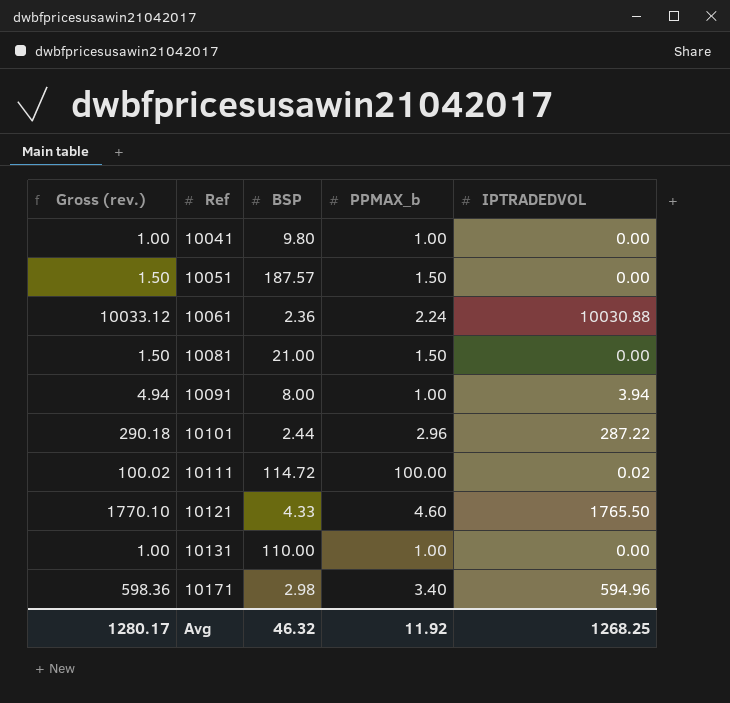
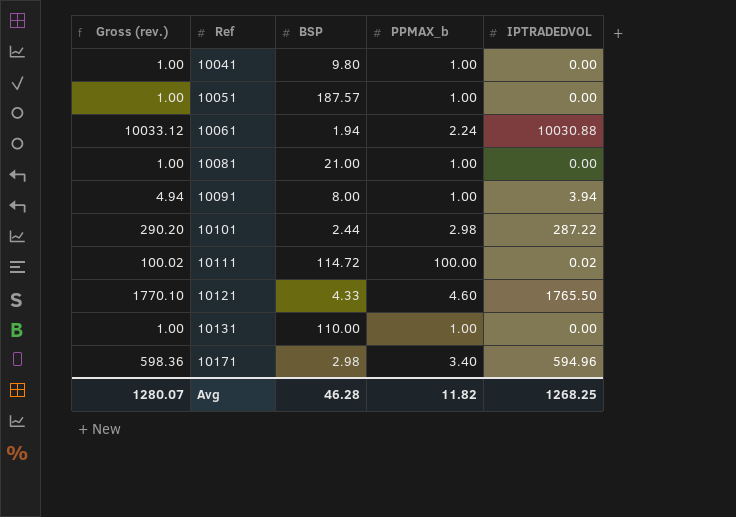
10051 | Gross (rev.): 1.50 -> 1.00
10051 | PPMAX_b: 1.50 -> 1.00
10061 | BSP: 2.36 -> 1.94
10081 | Gross (rev.): 1.50 -> 1.00
10081 | PPMAX_b: 1.50 -> 1.00
10101 | Gross (rev.): 290.18 -> 290.20
10101 | PPMAX_b: 2.96 -> 2.98
Avg | Gross (rev.): 1280.17 -> 1280.07
Avg | BSP: 46.32 -> 46.28
Avg | PPMAX_b: 11.92 -> 11.82

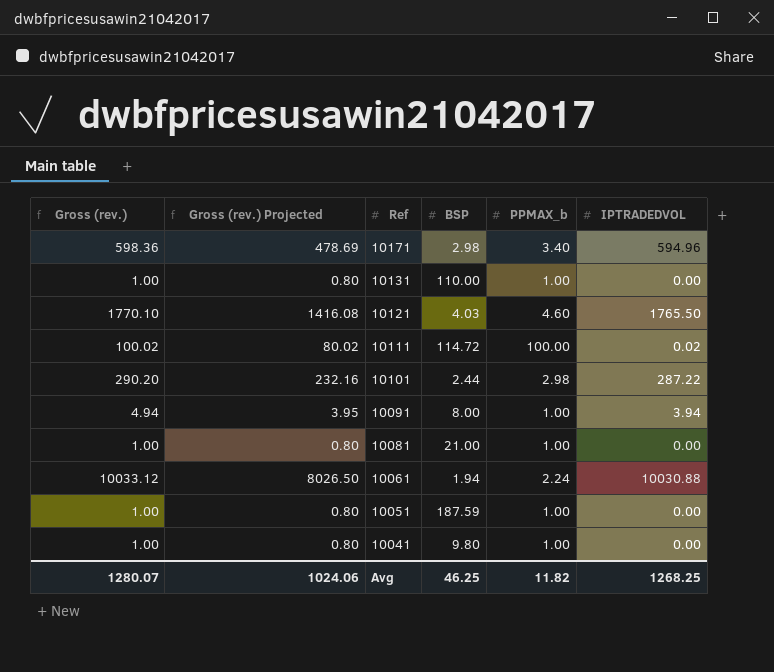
row order: Ref ascending -> Ref descending
column Gross (rev.) Projected | formula: none -> [Gross (rev.)] * 0.8
10121 | BSP: 4.33 -> 4.03
10051 | BSP: 187.57 -> 187.59
Avg | BSP: 46.28 -> 46.25

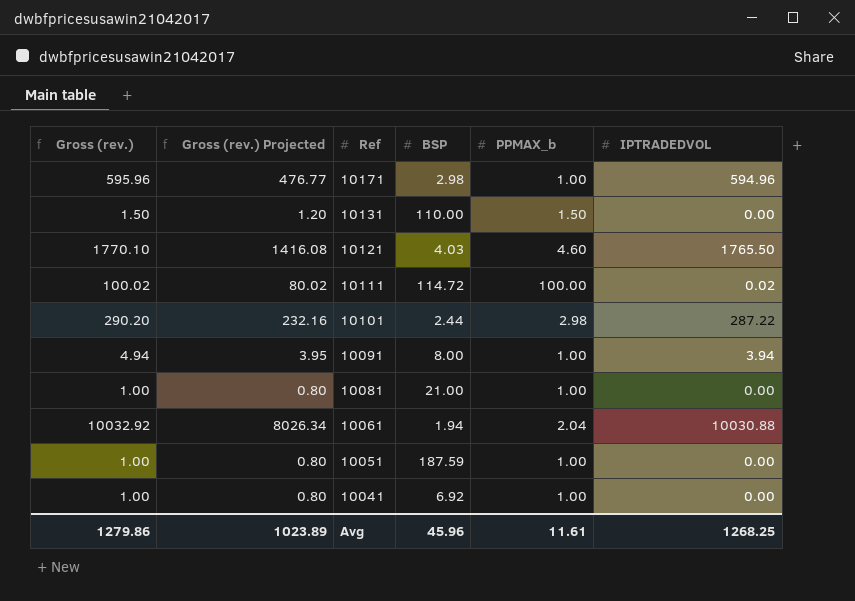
10171 | Gross (rev.): 598.36 -> 595.96
10171 | Gross (rev.) Projected: 478.69 -> 476.77
10171 | PPMAX_b: 3.40 -> 1.00
10131 | Gross (rev.): 1.00 -> 1.50
10131 | Gross (rev.) Projected: 0.80 -> 1.20
10131 | PPMAX_b: 1.00 -> 1.50
10061 | Gross (rev.): 10033.12 -> 10032.92
10061 | Gross (rev.) Projected: 8026.50 -> 8026.34
10061 | PPMAX_b: 2.24 -> 2.04
10041 | BSP: 9.80 -> 6.92
Avg | Gross (rev.): 1280.07 -> 1279.86
Avg | Gross (rev.) Projected: 1024.06 -> 1023.89
Avg | BSP: 46.25 -> 45.96
Avg | PPMAX_b: 11.82 -> 11.61

